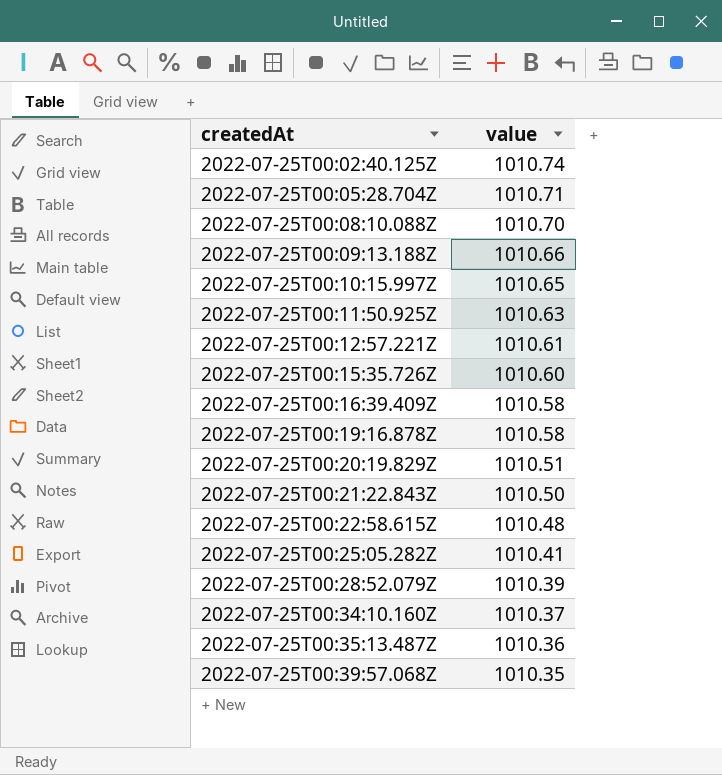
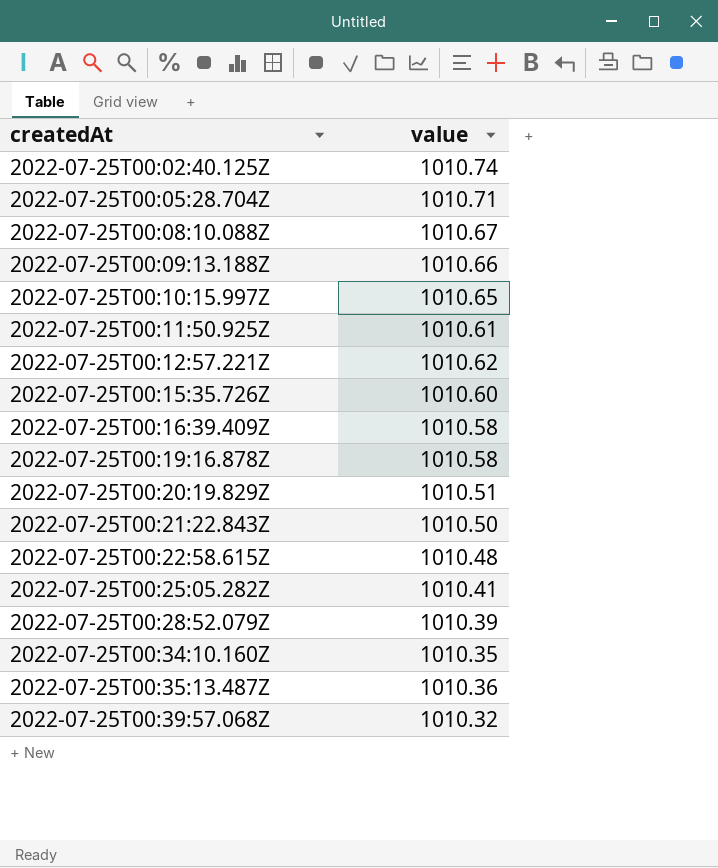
2022-07-25T00:08:10.088Z | value: 1010.70 -> 1010.67
2022-07-25T00:11:50.925Z | value: 1010.63 -> 1010.61
2022-07-25T00:12:57.221Z | value: 1010.61 -> 1010.62
2022-07-25T00:34:10.160Z | value: 1010.37 -> 1010.35
2022-07-25T00:39:57.068Z | value: 1010.35 -> 1010.32

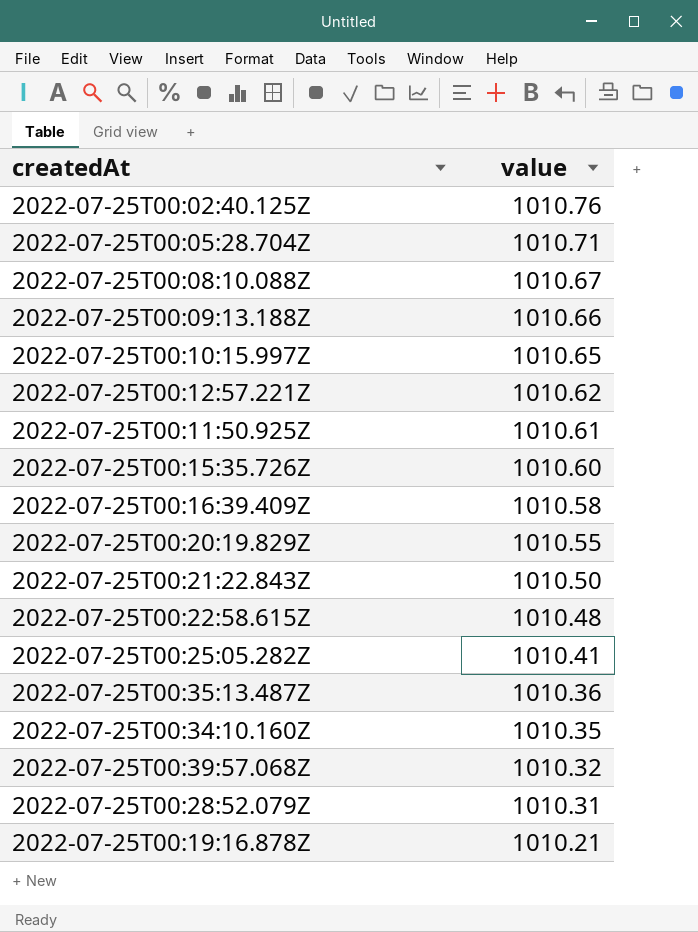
row order: createdAt ascending -> value descending
2022-07-25T00:02:40.125Z | value: 1010.74 -> 1010.76
2022-07-25T00:20:19.829Z | value: 1010.51 -> 1010.55
2022-07-25T00:28:52.079Z | value: 1010.39 -> 1010.31
2022-07-25T00:19:16.878Z | value: 1010.58 -> 1010.21

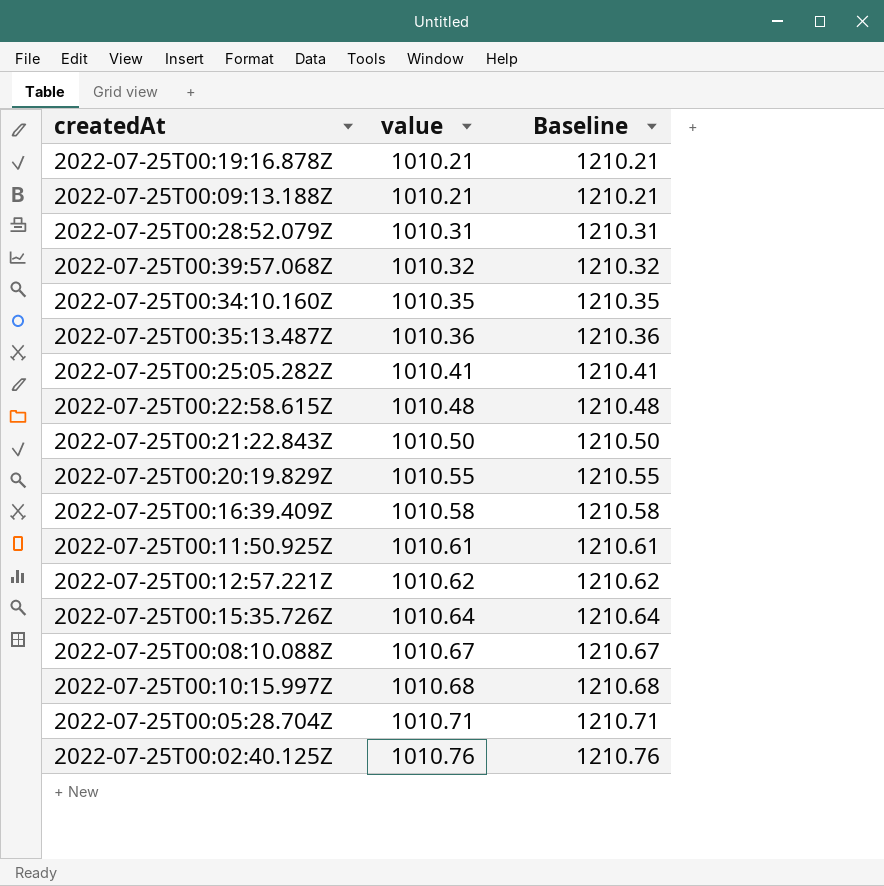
row order: value descending -> value ascending
column Baseline | formula: none -> [value] + 200
2022-07-25T00:09:13.188Z | value: 1010.66 -> 1010.21
2022-07-25T00:15:35.726Z | value: 1010.60 -> 1010.64
2022-07-25T00:10:15.997Z | value: 1010.65 -> 1010.68

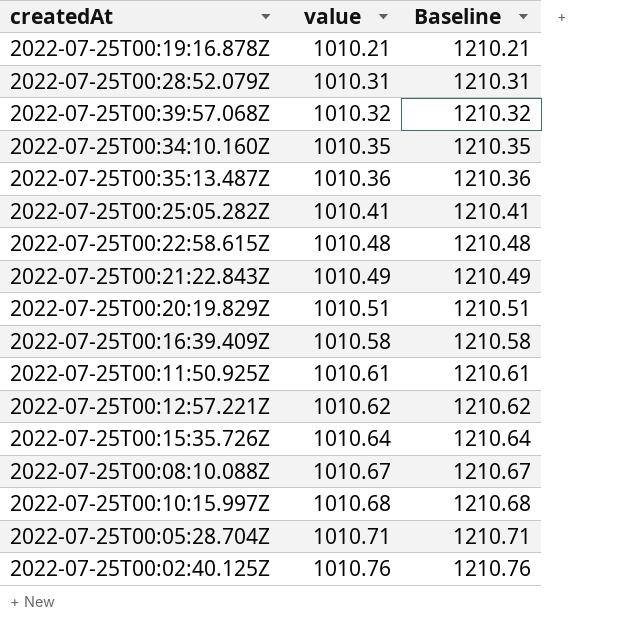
row 2022-07-25T00:09:13.188Z: 1010.21 | 1210.21 -> none
2022-07-25T00:21:22.843Z | value: 1010.50 -> 1010.49
2022-07-25T00:21:22.843Z | Baseline: 1210.50 -> 1210.49
2022-07-25T00:20:19.829Z | value: 1010.55 -> 1010.51
2022-07-25T00:20:19.829Z | Baseline: 1210.55 -> 1210.51

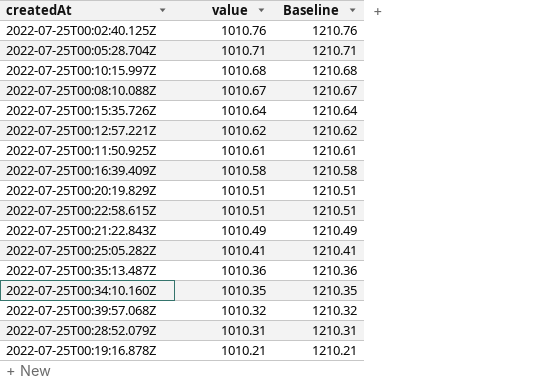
row order: value ascending -> value descending
2022-07-25T00:22:58.615Z | value: 1010.48 -> 1010.51
2022-07-25T00:22:58.615Z | Baseline: 1210.48 -> 1210.51

